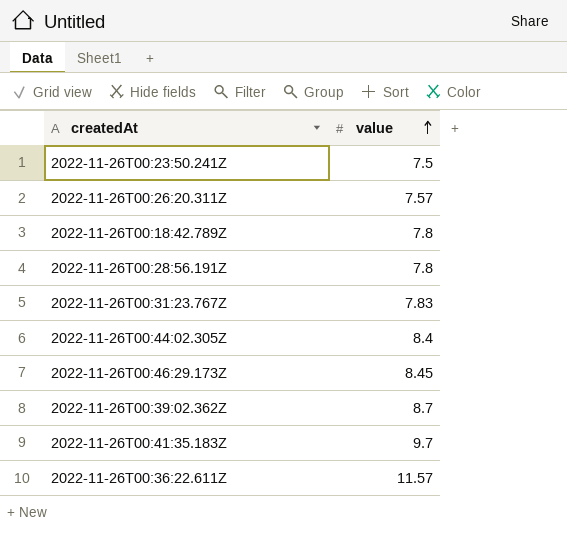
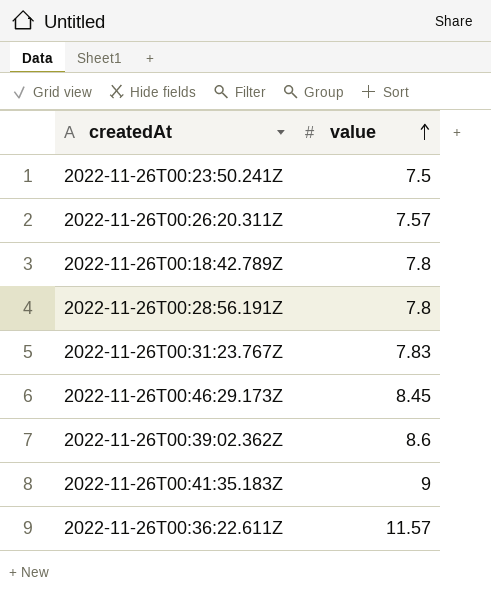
row 2022-11-26T00:44:02.305Z: 8.4 -> none
2022-11-26T00:39:02.362Z | value: 8.7 -> 8.6
2022-11-26T00:41:35.183Z | value: 9.7 -> 9

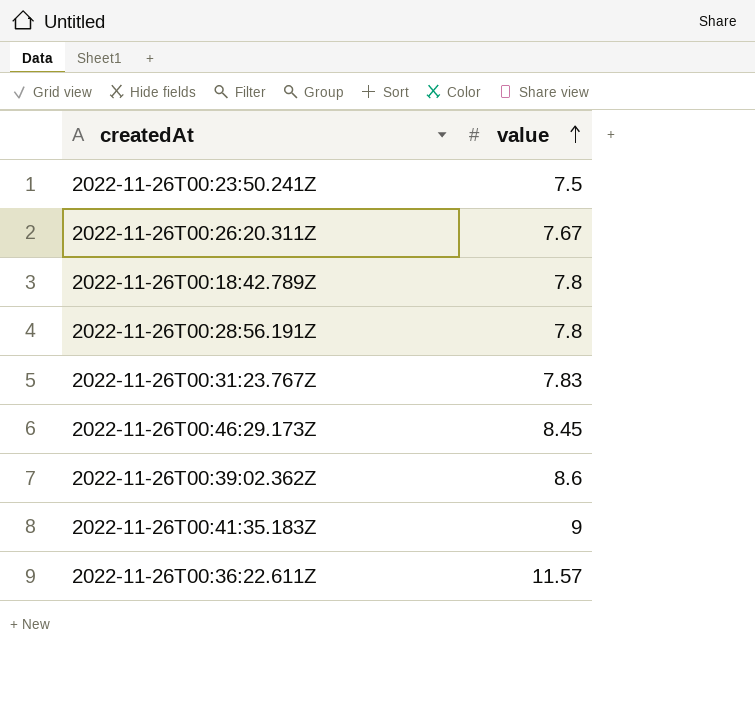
2022-11-26T00:26:20.311Z | value: 7.57 -> 7.67

